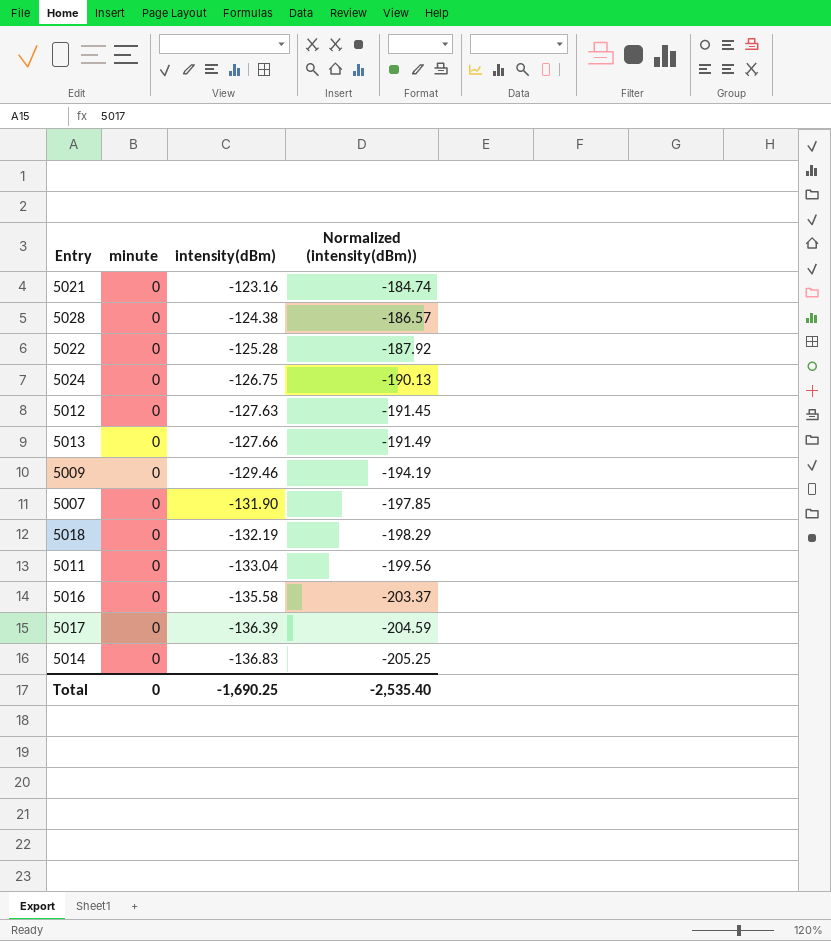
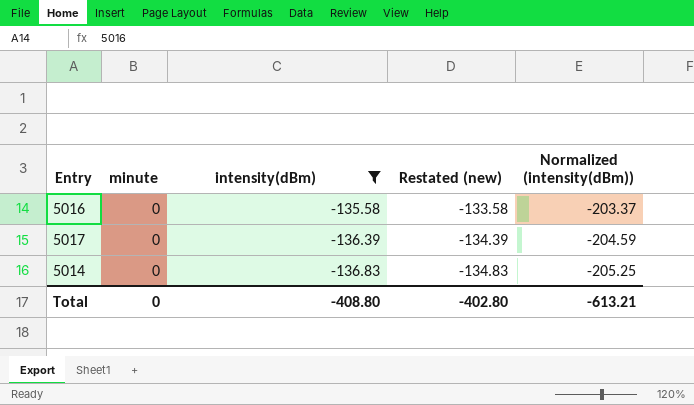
filter: none -> intensity(dBm) <= -135.58
column Restated (new) | formula: none -> [intensity(dBm)] + 2
Total | intensity(dBm): -1,690.25 -> -408.80
Total | Normalized (intensity(dBm)): -2,535.40 -> -613.21

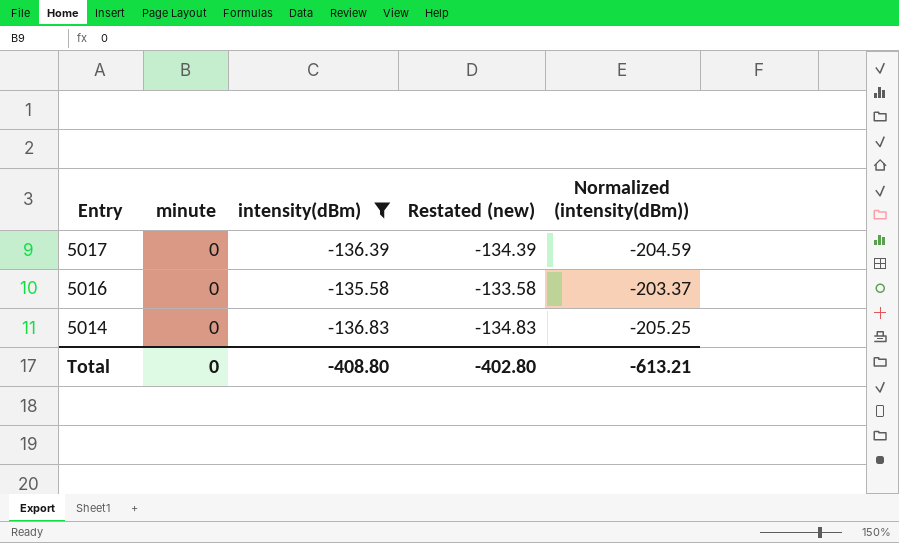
row order: intensity(dBm) descending -> Entry descending

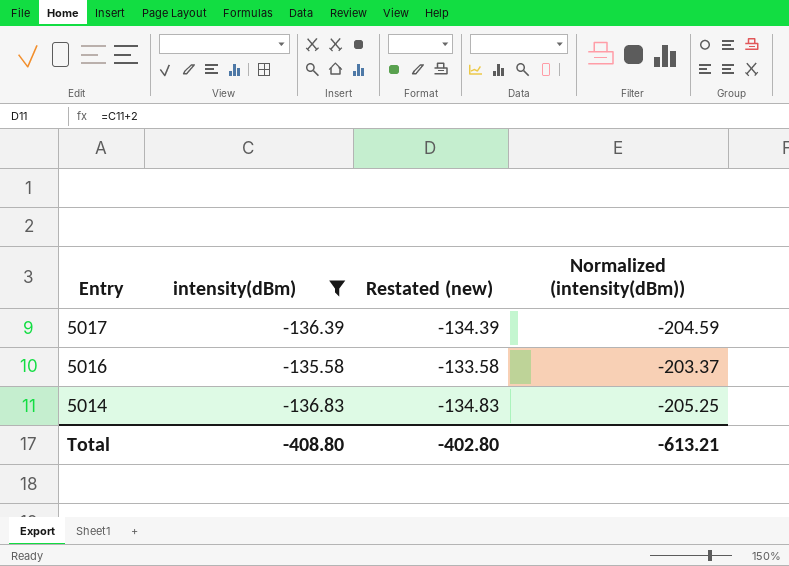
column minute | position: 2 -> none

